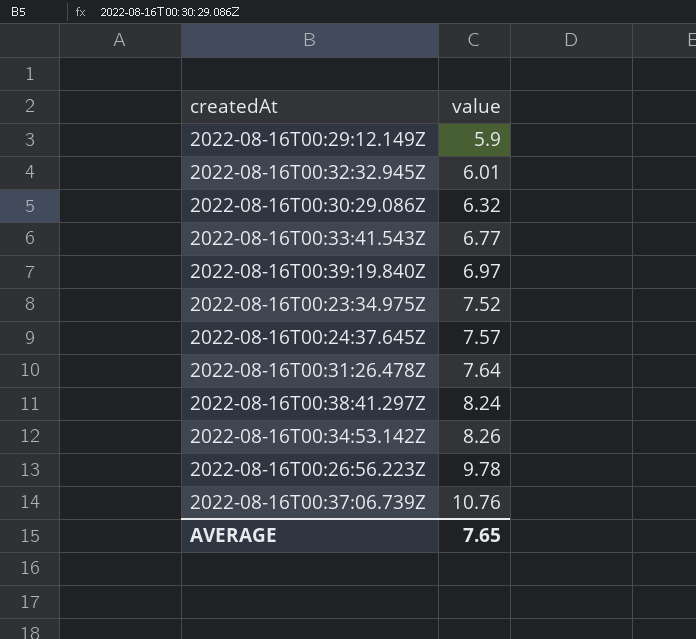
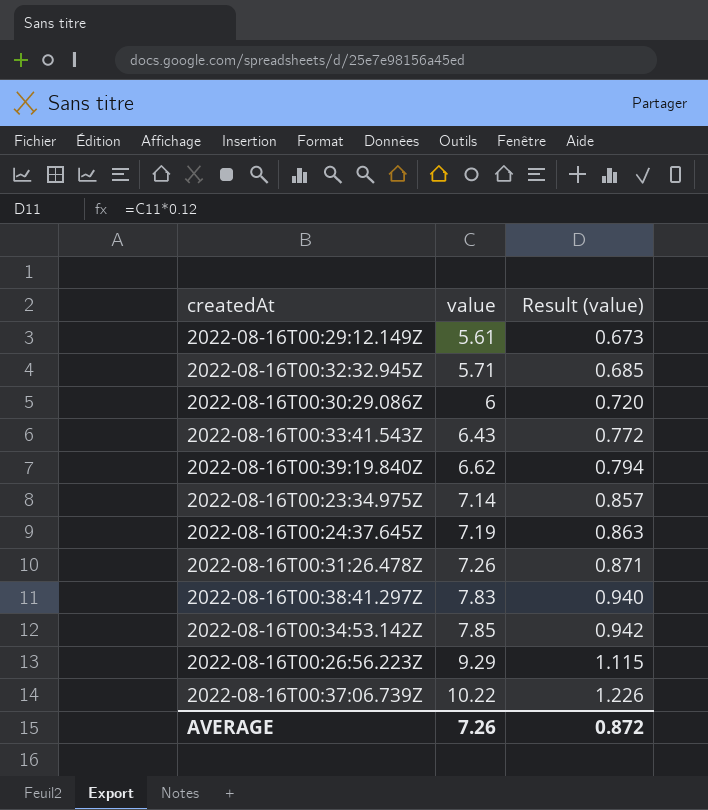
column Result (value) | formula: none -> [value] * 0.12
2022-08-16T00:29:12.149Z | value: 5.9 -> 5.61
2022-08-16T00:32:32.945Z | value: 6.01 -> 5.71
2022-08-16T00:30:29.086Z | value: 6.32 -> 6
2022-08-16T00:33:41.543Z | value: 6.77 -> 6.43
2022-08-16T00:39:19.840Z | value: 6.97 -> 6.62
2022-08-16T00:23:34.975Z | value: 7.52 -> 7.14
2022-08-16T00:24:37.645Z | value: 7.57 -> 7.19
2022-08-16T00:31:26.478Z | value: 7.64 -> 7.26
2022-08-16T00:38:41.297Z | value: 8.24 -> 7.83
2022-08-16T00:34:53.142Z | value: 8.26 -> 7.85
2022-08-16T00:26:56.223Z | value: 9.78 -> 9.29
2022-08-16T00:37:06.739Z | value: 10.76 -> 10.22
AVERAGE | value: 7.65 -> 7.26

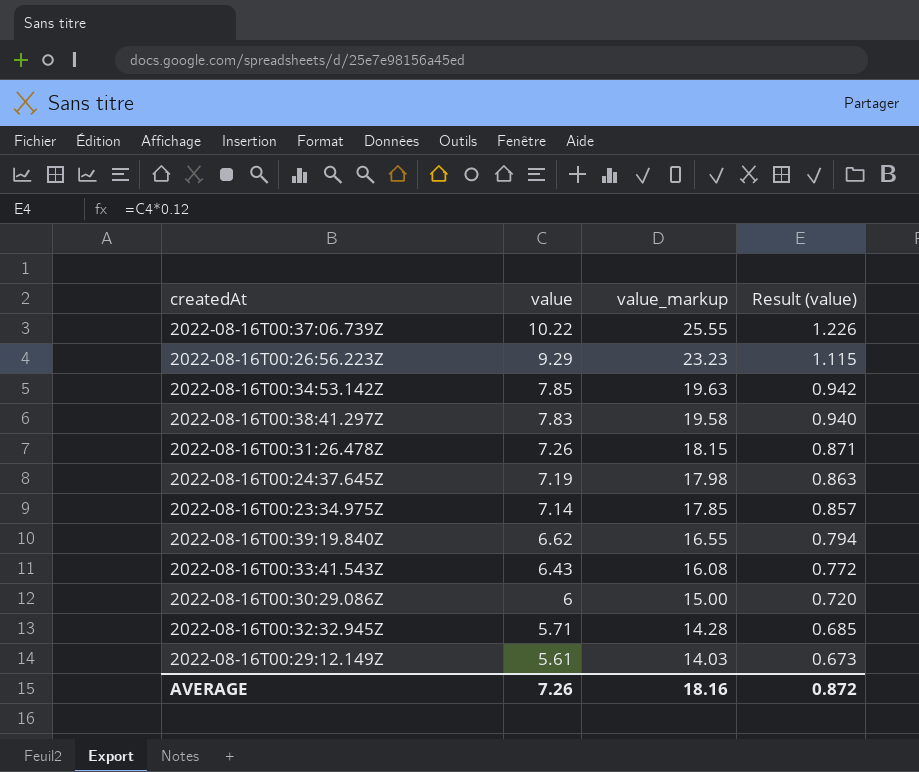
row order: value ascending -> value descending
column value_markup | formula: none -> [value] * 2.5

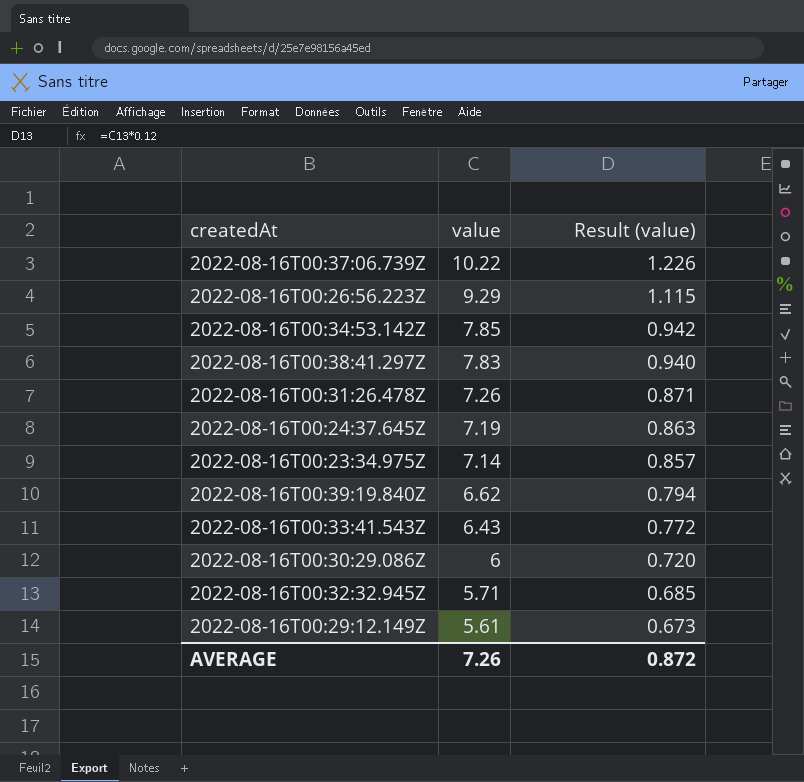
column value_markup | formula: [value] * 2.5 -> none

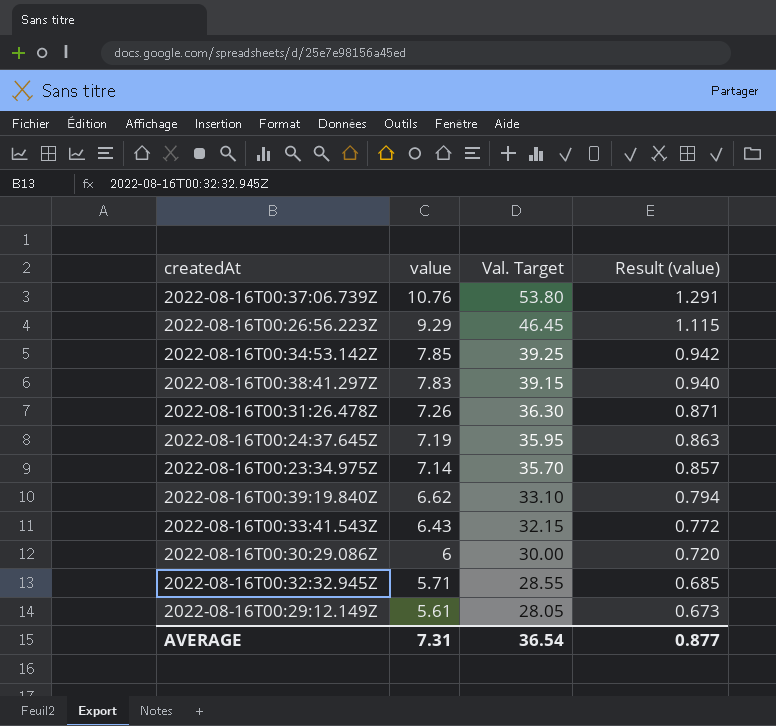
column Val. Target | formula: none -> [value] * 5
2022-08-16T00:37:06.739Z | value: 10.22 -> 10.76
2022-08-16T00:37:06.739Z | Result (value): 1.226 -> 1.291
AVERAGE | value: 7.26 -> 7.31
AVERAGE | Result (value): 0.872 -> 0.877

